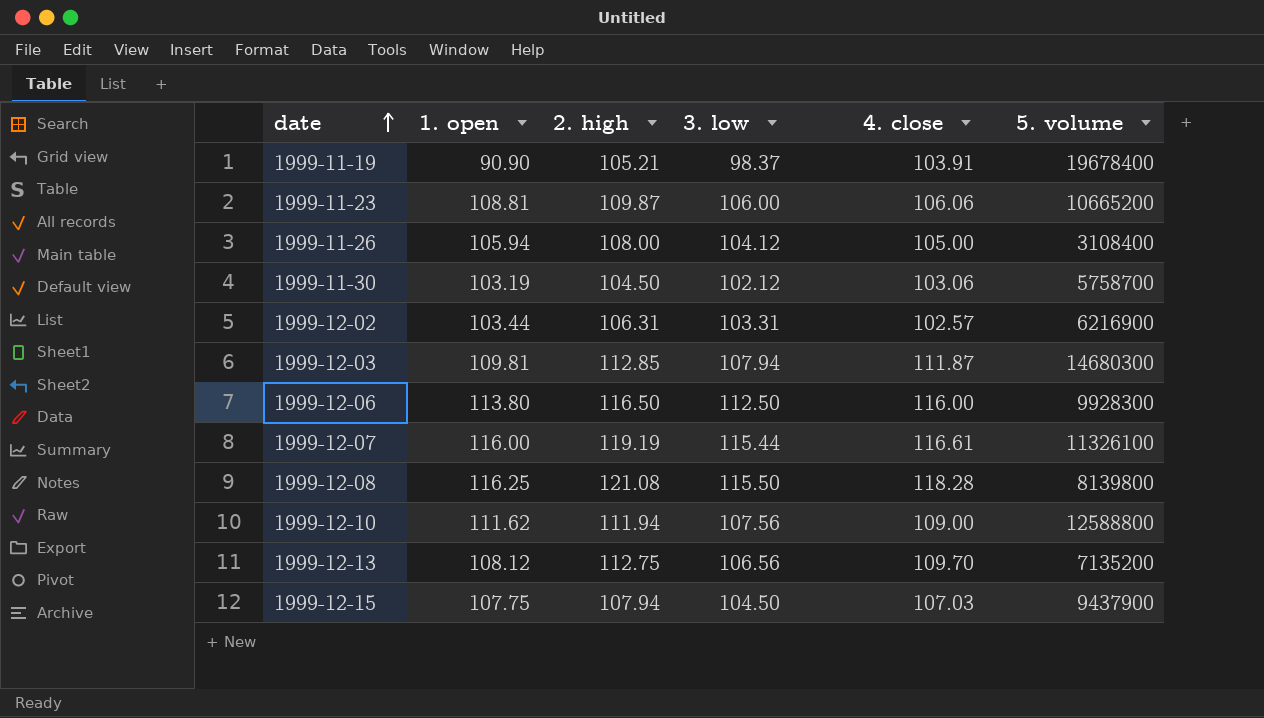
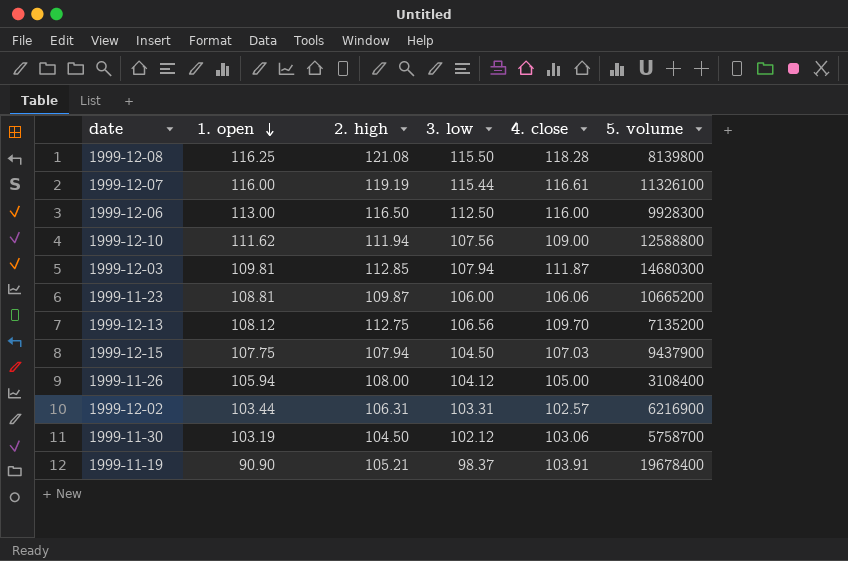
row order: date ascending -> 1. open descending
1999-12-06 | 1. open: 113.80 -> 113.00

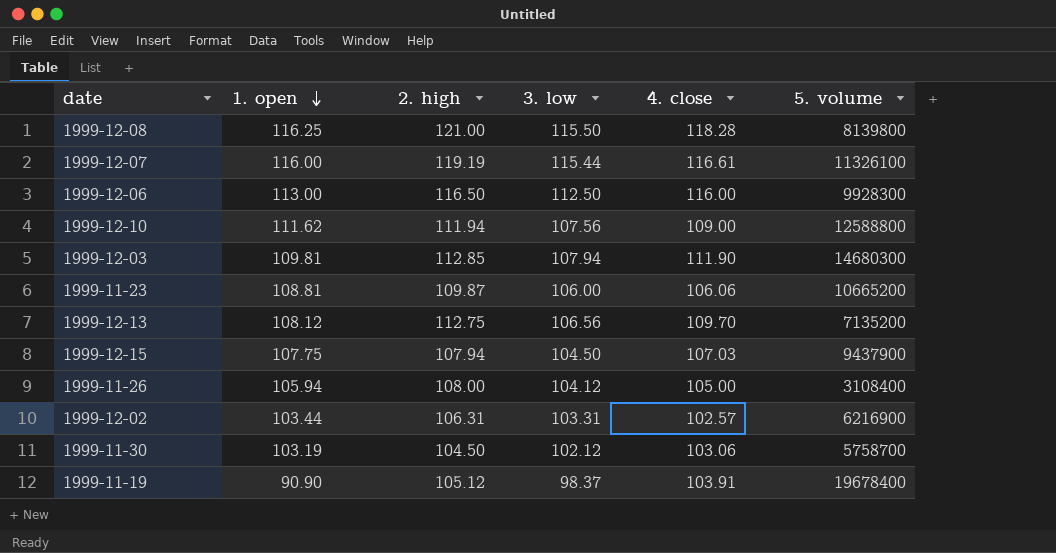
1999-12-08 | 2. high: 121.08 -> 121.00
1999-12-03 | 4. close: 111.87 -> 111.90
1999-11-19 | 2. high: 105.21 -> 105.12

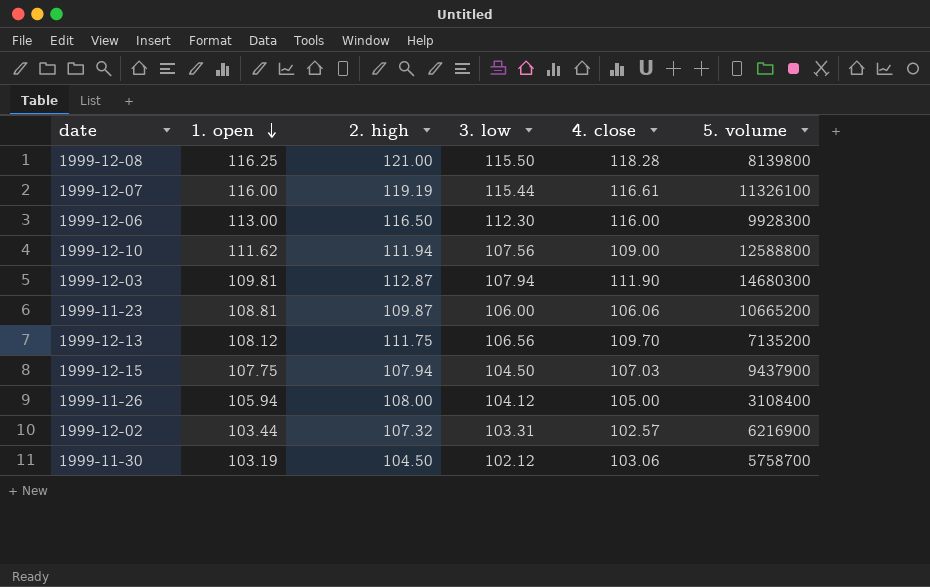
row 1999-11-19: 90.90 | 105.12 | 98.37 | 103.91 | 19678400 -> none
1999-12-06 | 3. low: 112.50 -> 112.30
1999-12-03 | 2. high: 112.85 -> 112.87
1999-12-13 | 2. high: 112.75 -> 111.75
1999-12-02 | 2. high: 106.31 -> 107.32

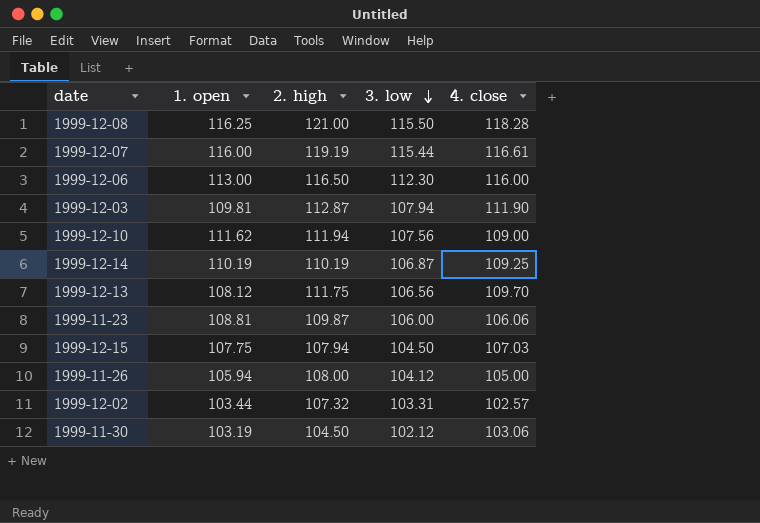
row order: 1. open descending -> 3. low descending
column 5. volume | position: 6 -> none
row 1999-12-14: none -> 110.19 | 110.19 | 106.87 | 109.25

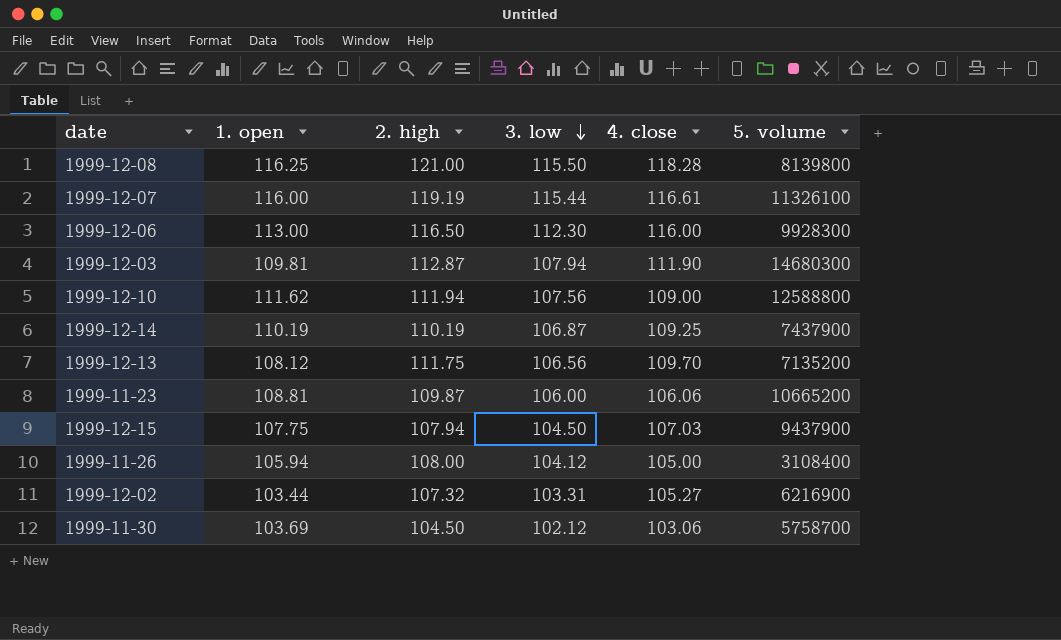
column 5. volume | position: none -> 6
1999-12-02 | 4. close: 102.57 -> 105.27
1999-11-30 | 1. open: 103.19 -> 103.69

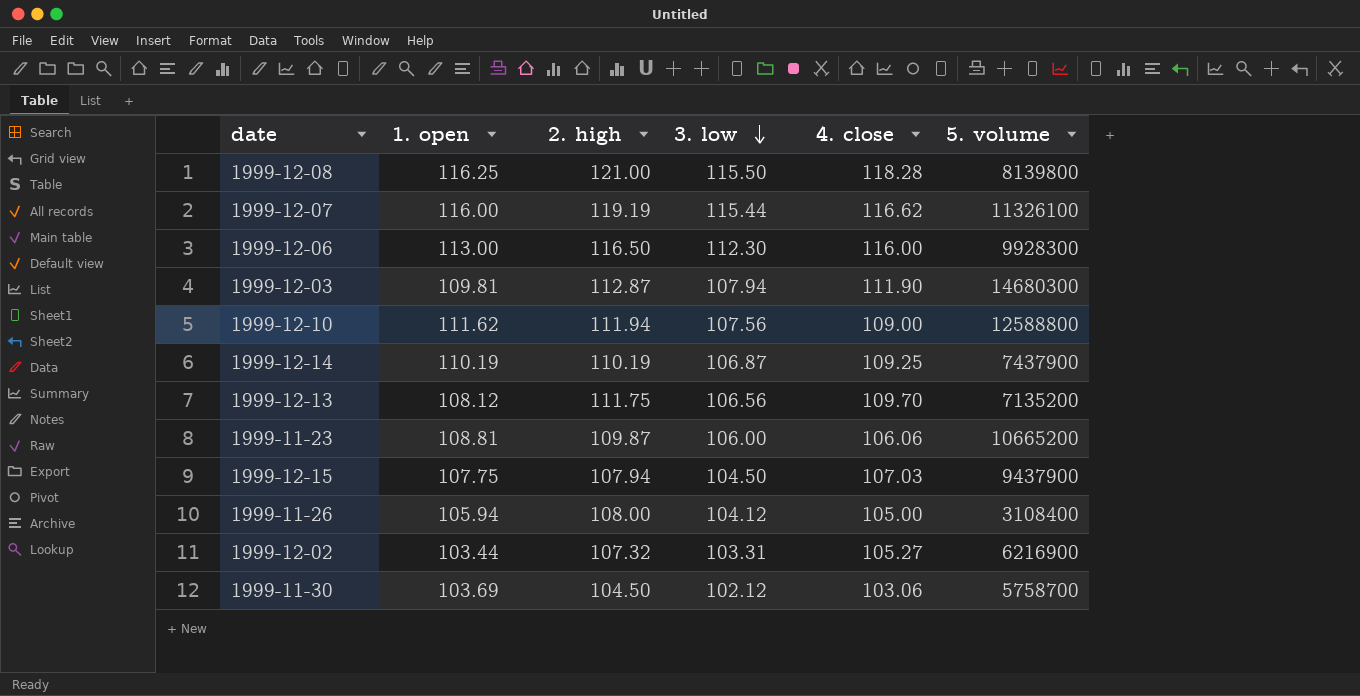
1999-12-07 | 4. close: 116.61 -> 116.62

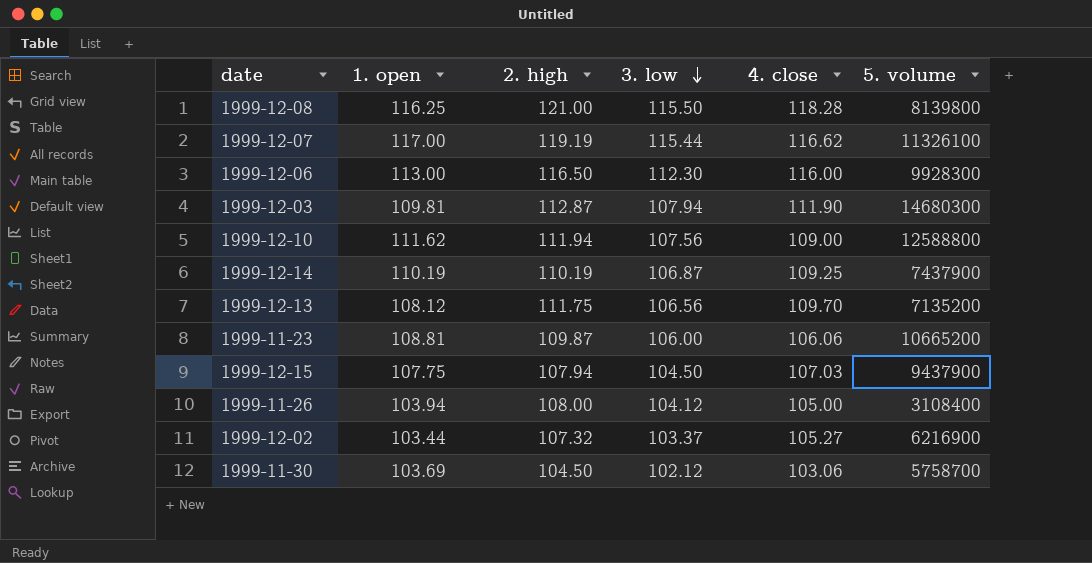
1999-12-07 | 1. open: 116.00 -> 117.00
1999-11-26 | 1. open: 105.94 -> 103.94
1999-12-02 | 3. low: 103.31 -> 103.37

